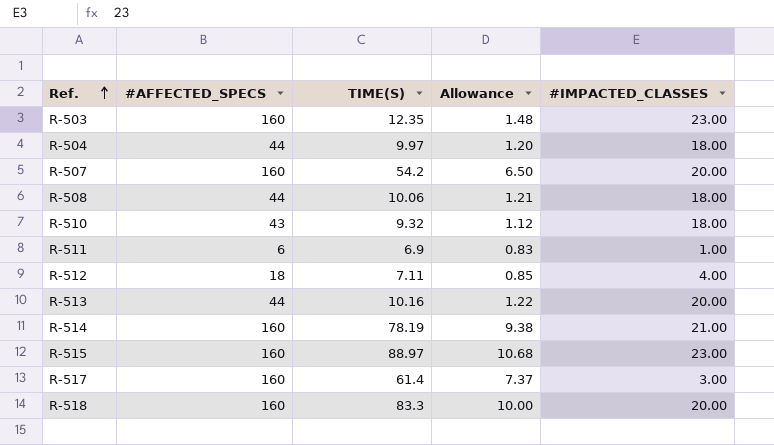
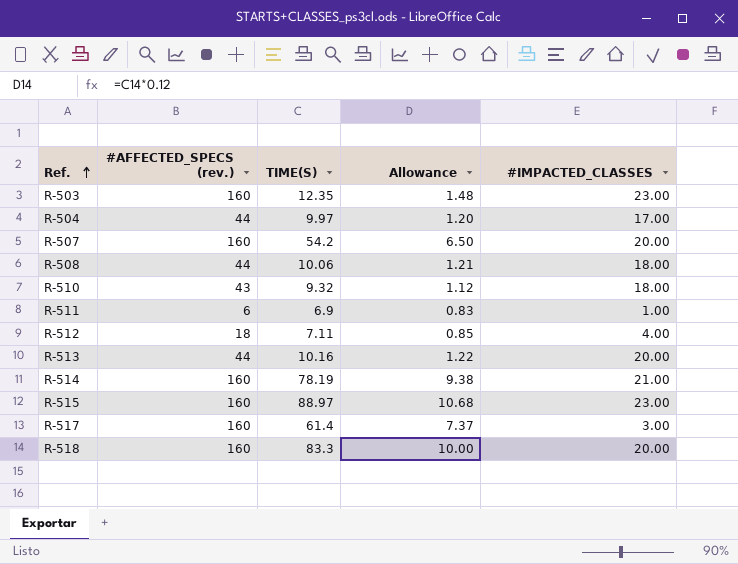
column name: #AFFECTED_SPECS -> #AFFECTED_SPECS (rev.)
R-504 | #IMPACTED_CLASSES: 18.00 -> 17.00

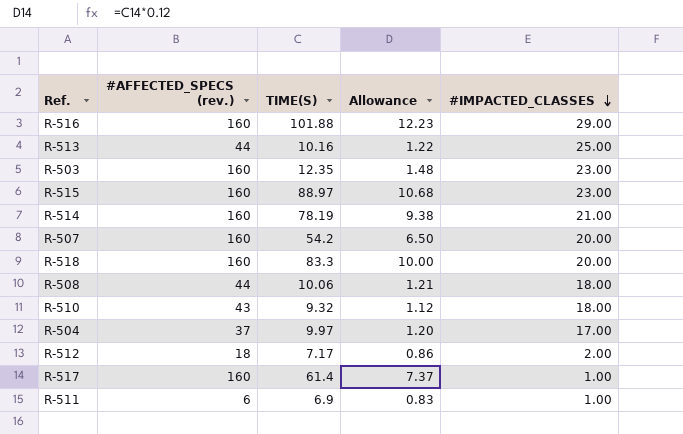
row order: Ref. ascending -> #IMPACTED_CLASSES descending
row R-516: none -> 160 | 101.88 | 12.23 | 29.00
R-513 | #IMPACTED_CLASSES: 20.00 -> 25.00
R-504 | #AFFECTED_SPECS (rev.): 44 -> 37
R-512 | TIME(S): 7.11 -> 7.17
R-512 | Allowance: 0.85 -> 0.86
R-512 | #IMPACTED_CLASSES: 4.00 -> 2.00
R-517 | #IMPACTED_CLASSES: 3.00 -> 1.00

